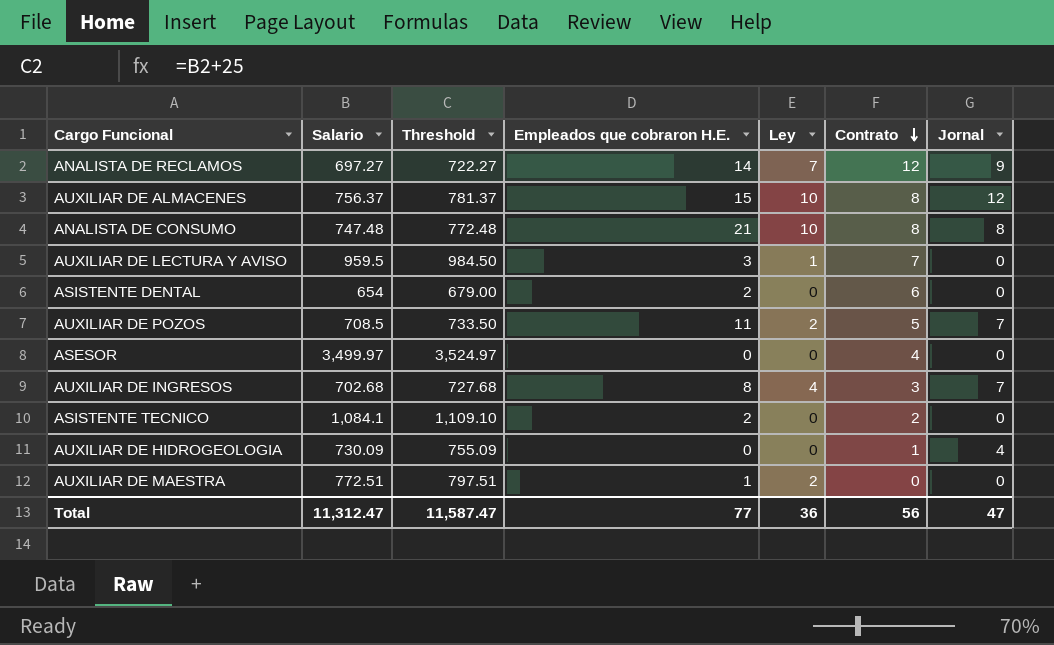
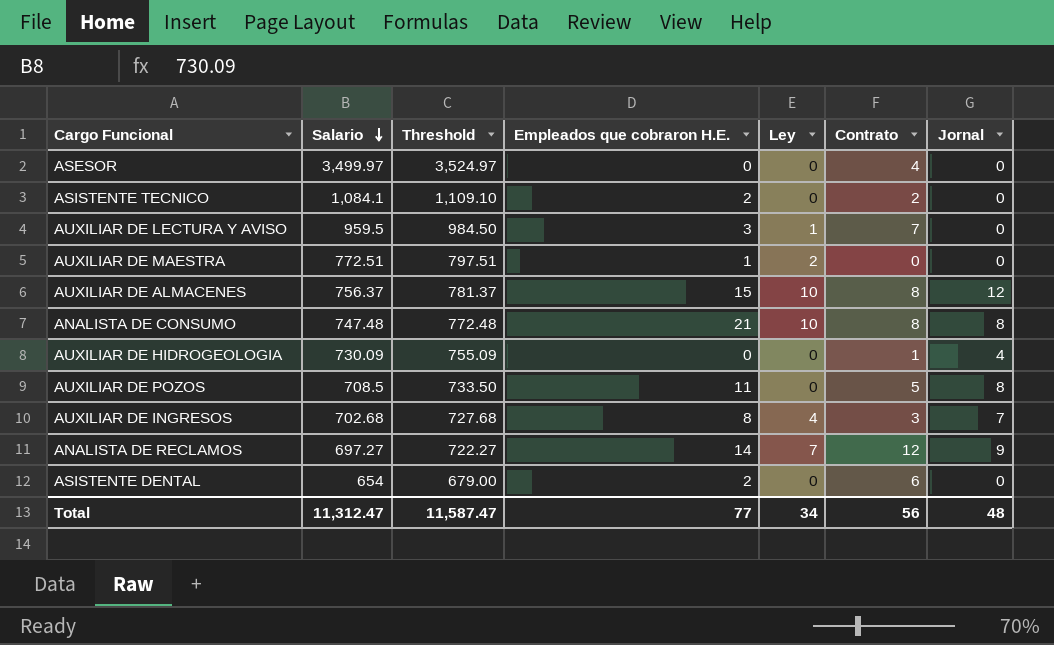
row order: Contrato descending -> Salario descending
AUXILIAR DE POZOS | Ley: 2 -> 0
AUXILIAR DE POZOS | Jornal: 7 -> 8
Total | Ley: 36 -> 34
Total | Jornal: 47 -> 48

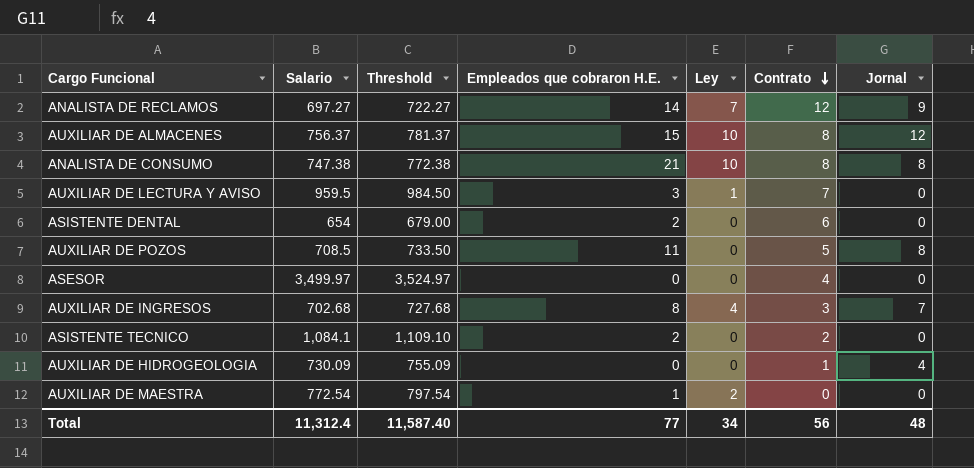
row order: Salario descending -> Contrato descending
ANALISTA DE CONSUMO | Salario: 747.48 -> 747.38
ANALISTA DE CONSUMO | Threshold: 772.48 -> 772.38
AUXILIAR DE MAESTRA | Salario: 772.51 -> 772.54
AUXILIAR DE MAESTRA | Threshold: 797.51 -> 797.54
Total | Salario: 11,312.47 -> 11,312.4
Total | Threshold: 11,587.47 -> 11,587.40

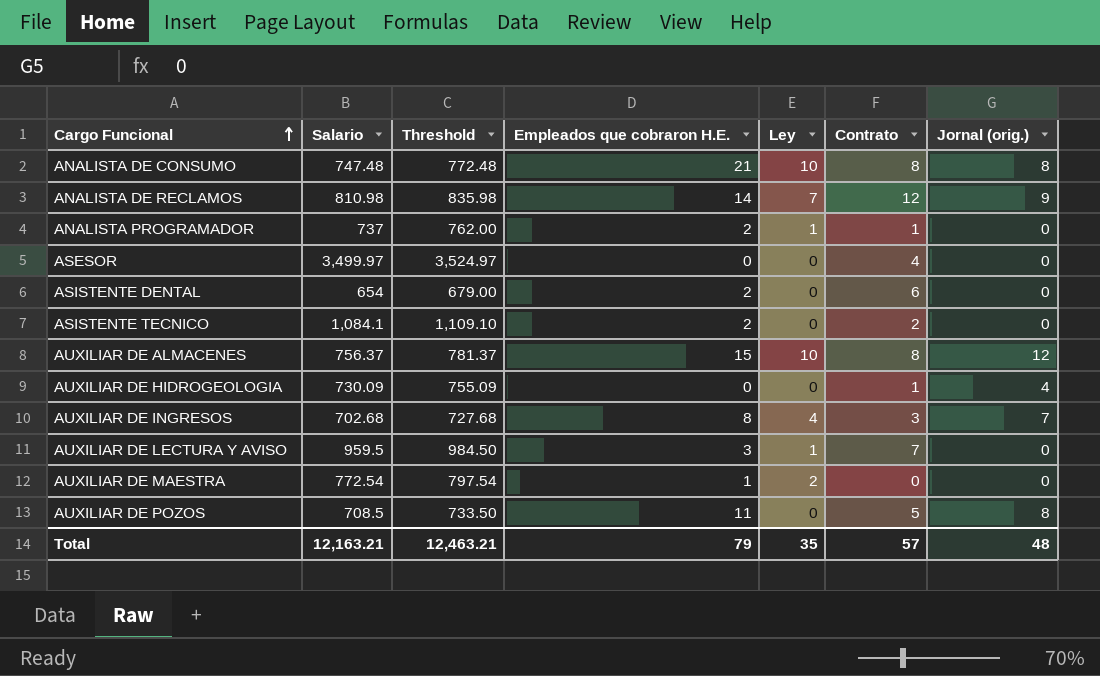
row order: Contrato descending -> Cargo Funcional ascending
column name: Jornal -> Jornal (orig.)
ANALISTA DE CONSUMO | Salario: 747.38 -> 747.48
ANALISTA DE CONSUMO | Threshold: 772.38 -> 772.48
ANALISTA DE RECLAMOS | Salario: 697.27 -> 810.98
ANALISTA DE RECLAMOS | Threshold: 722.27 -> 835.98
row ANALISTA PROGRAMADOR: none -> 737 | 762.00 | 2 | 1 | 1 | 0
Total | Salario: 11,312.4 -> 12,163.21
Total | Threshold: 11,587.40 -> 12,463.21
Total | Empleados que cobraron H.E.: 77 -> 79
Total | Ley: 34 -> 35
Total | Contrato: 56 -> 57

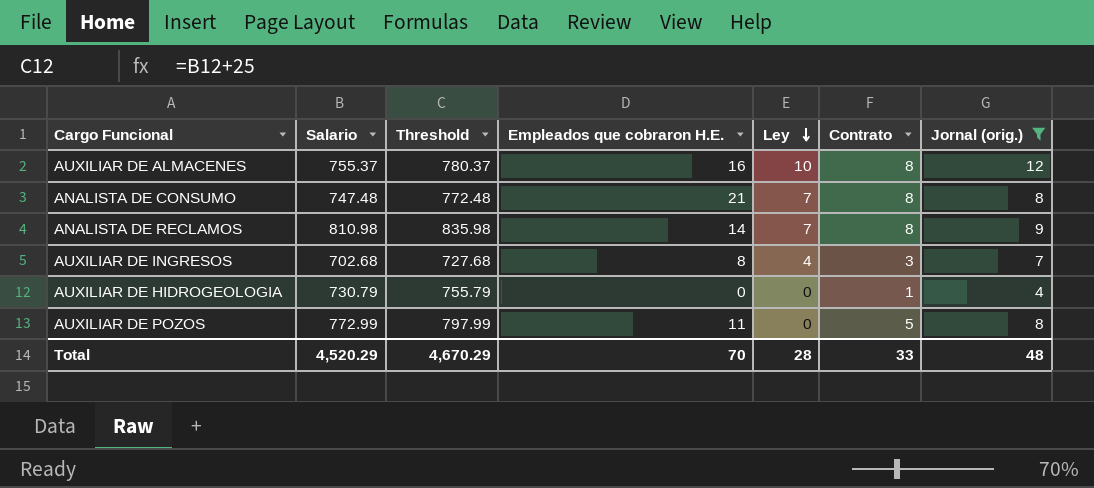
filter: none -> Jornal (orig.) != 0
row order: Cargo Funcional ascending -> Ley descending
AUXILIAR DE ALMACENES | Salario: 756.37 -> 755.37
AUXILIAR DE ALMACENES | Threshold: 781.37 -> 780.37
AUXILIAR DE ALMACENES | Empleados que cobraron H.E.: 15 -> 16
ANALISTA DE CONSUMO | Ley: 10 -> 7
ANALISTA DE RECLAMOS | Contrato: 12 -> 8
AUXILIAR DE HIDROGEOLOGIA | Salario: 730.09 -> 730.79
AUXILIAR DE HIDROGEOLOGIA | Threshold: 755.09 -> 755.79
AUXILIAR DE POZOS | Salario: 708.5 -> 772.99
AUXILIAR DE POZOS | Threshold: 733.50 -> 797.99
Total | Salario: 12,163.21 -> 4,520.29
Total | Threshold: 12,463.21 -> 4,670.29
Total | Empleados que cobraron H.E.: 79 -> 70
Total | Ley: 35 -> 28
Total | Contrato: 57 -> 33

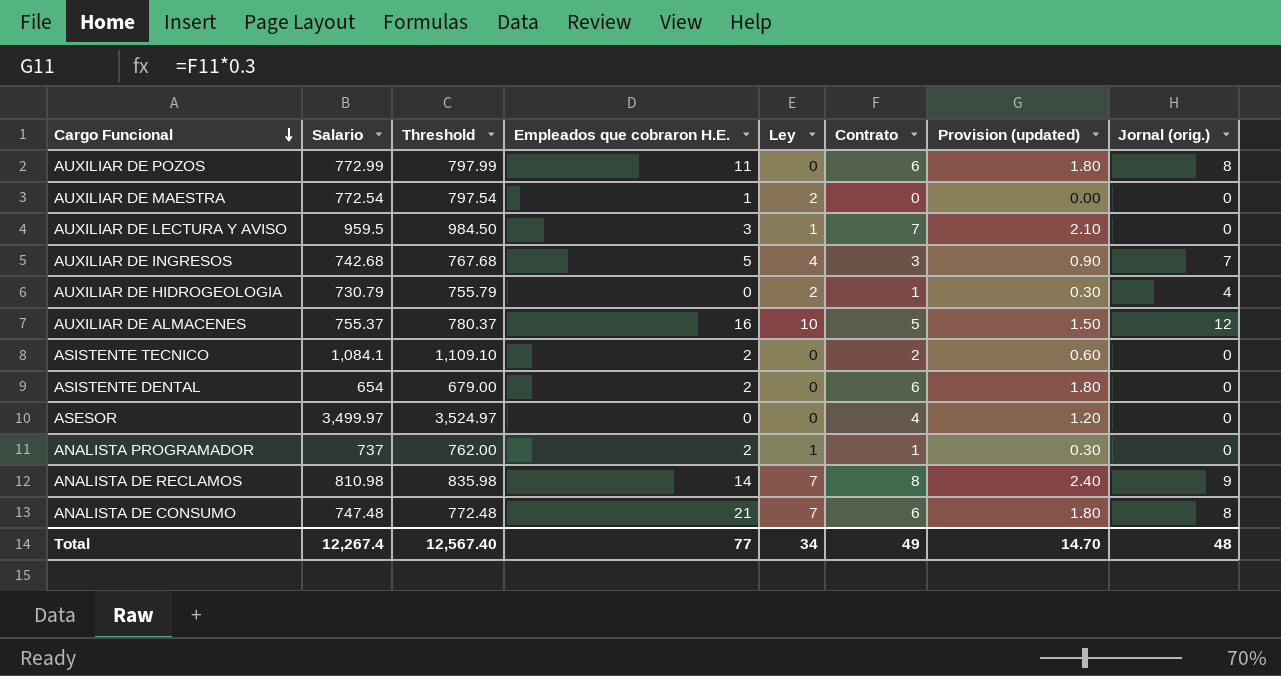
filter: Jornal (orig.) != 0 -> none
row order: Ley descending -> Cargo Funcional descending
column Provision (updated) | formula: none -> [Contrato] * 0.3
AUXILIAR DE POZOS | Contrato: 5 -> 6
AUXILIAR DE INGRESOS | Salario: 702.68 -> 742.68
AUXILIAR DE INGRESOS | Threshold: 727.68 -> 767.68
AUXILIAR DE INGRESOS | Empleados que cobraron H.E.: 8 -> 5
AUXILIAR DE HIDROGEOLOGIA | Ley: 0 -> 2
AUXILIAR DE ALMACENES | Contrato: 8 -> 5
ANALISTA DE CONSUMO | Contrato: 8 -> 6
Total | Salario: 4,520.29 -> 12,267.4
Total | Threshold: 4,670.29 -> 12,567.40
Total | Empleados que cobraron H.E.: 70 -> 77
Total | Ley: 28 -> 34
Total | Contrato: 33 -> 49

